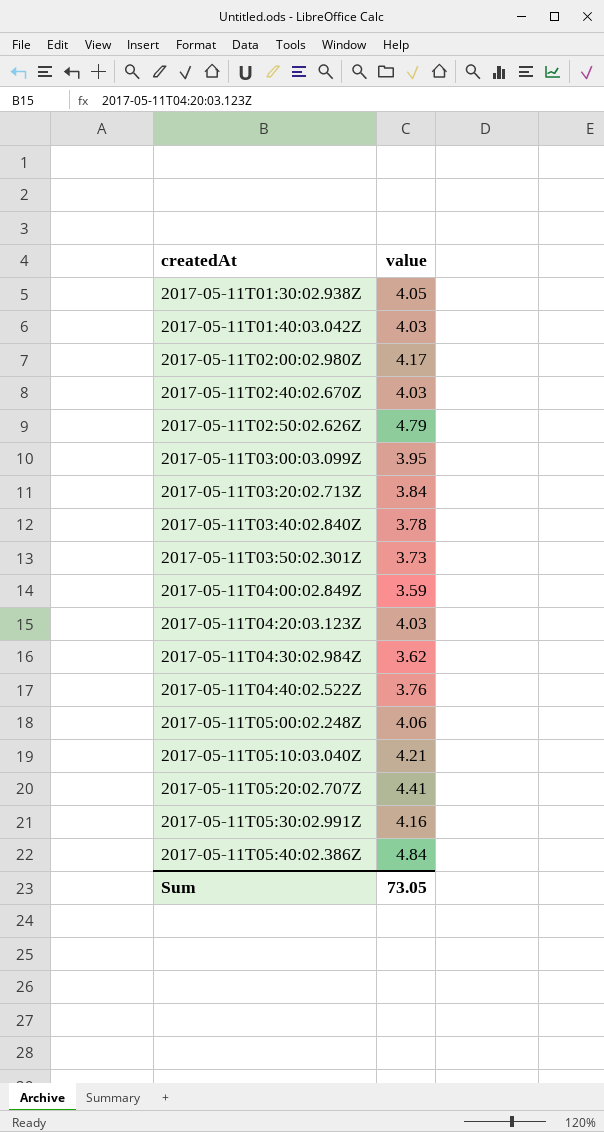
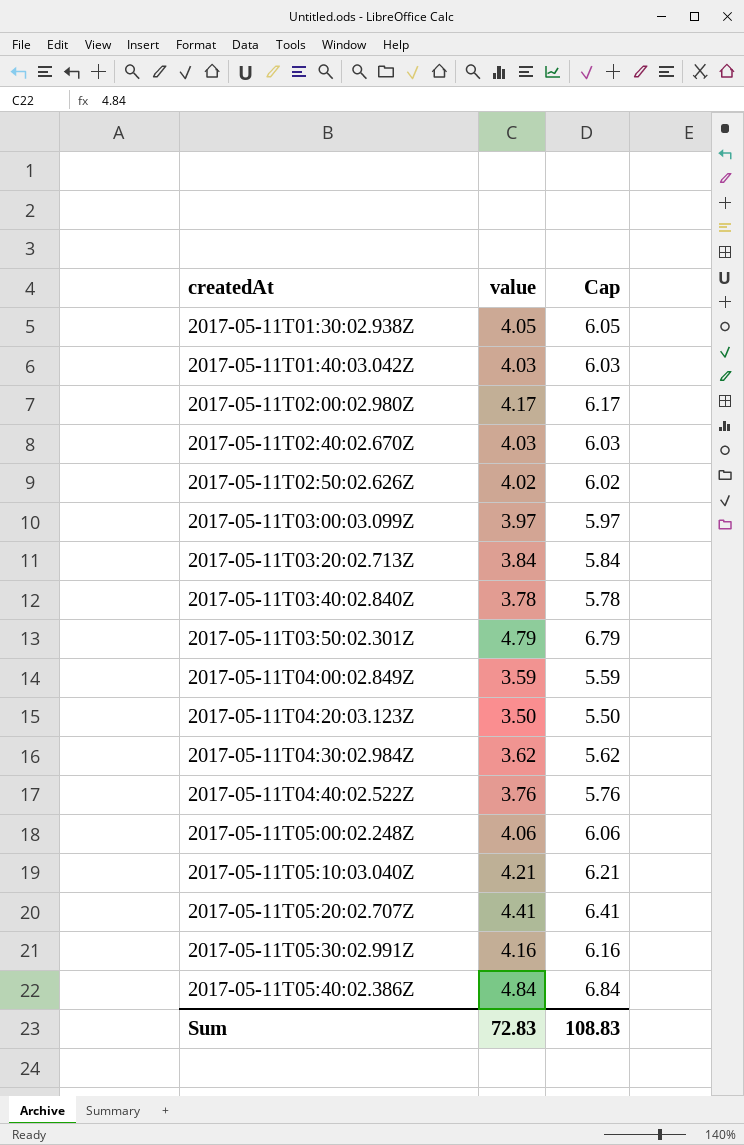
column Cap | formula: none -> [value] + 2
2017-05-11T02:50:02.626Z | value: 4.79 -> 4.02
2017-05-11T03:00:03.099Z | value: 3.95 -> 3.97
2017-05-11T03:50:02.301Z | value: 3.73 -> 4.79
2017-05-11T04:20:03.123Z | value: 4.03 -> 3.50
Sum | value: 73.05 -> 72.83

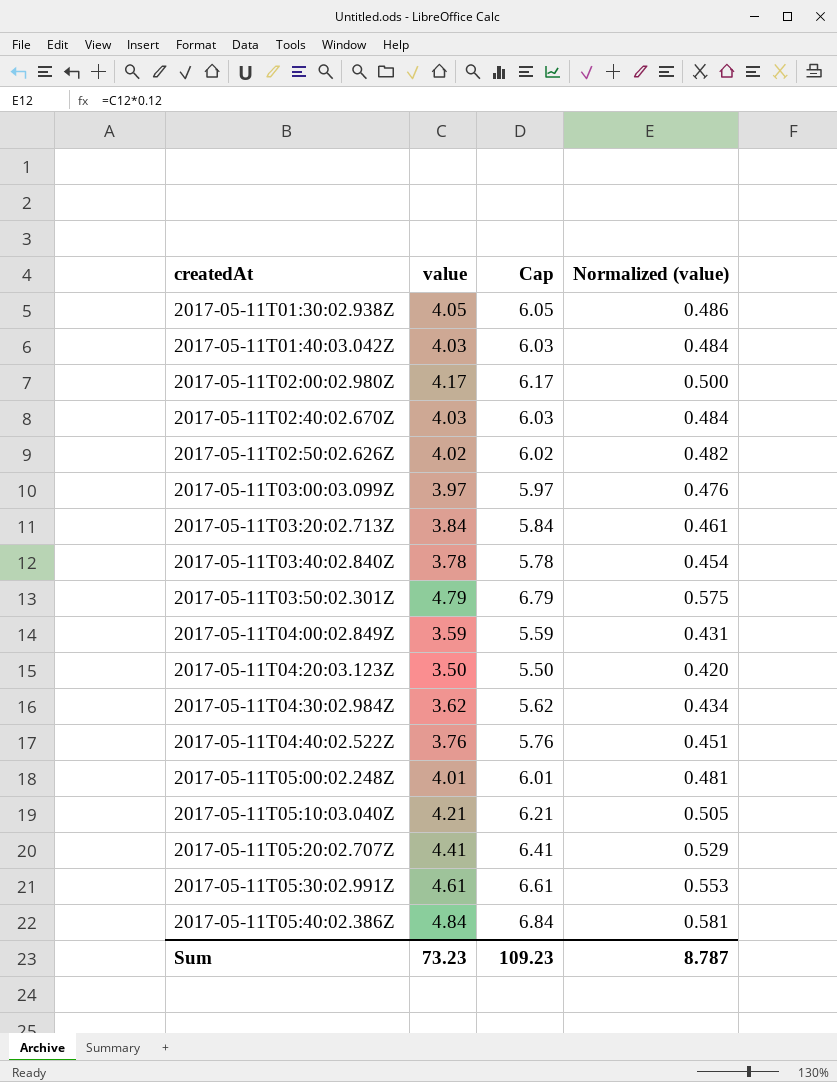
column Normalized (value) | formula: none -> [value] * 0.12
2017-05-11T05:00:02.248Z | value: 4.06 -> 4.01
2017-05-11T05:00:02.248Z | Cap: 6.06 -> 6.01
2017-05-11T05:30:02.991Z | value: 4.16 -> 4.61
2017-05-11T05:30:02.991Z | Cap: 6.16 -> 6.61
Sum | value: 72.83 -> 73.23
Sum | Cap: 108.83 -> 109.23

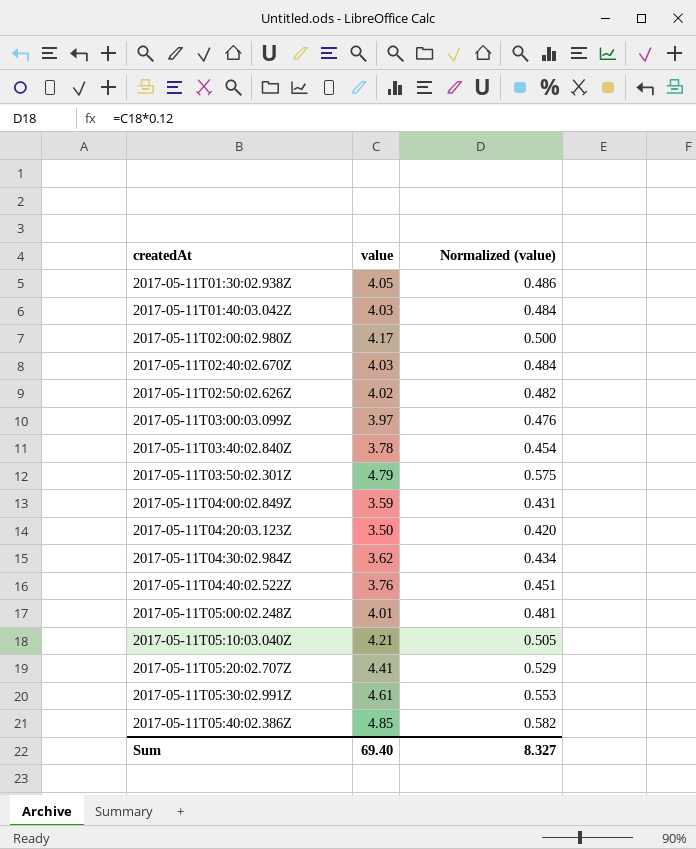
column Cap | formula: [value] + 2 -> none
row 2017-05-11T03:20:02.713Z: 3.84 | 5.84 | 0.461 -> none
2017-05-11T05:40:02.386Z | value: 4.84 -> 4.85
2017-05-11T05:40:02.386Z | Normalized (value): 0.581 -> 0.582
Sum | value: 73.23 -> 69.40
Sum | Normalized (value): 8.787 -> 8.327

